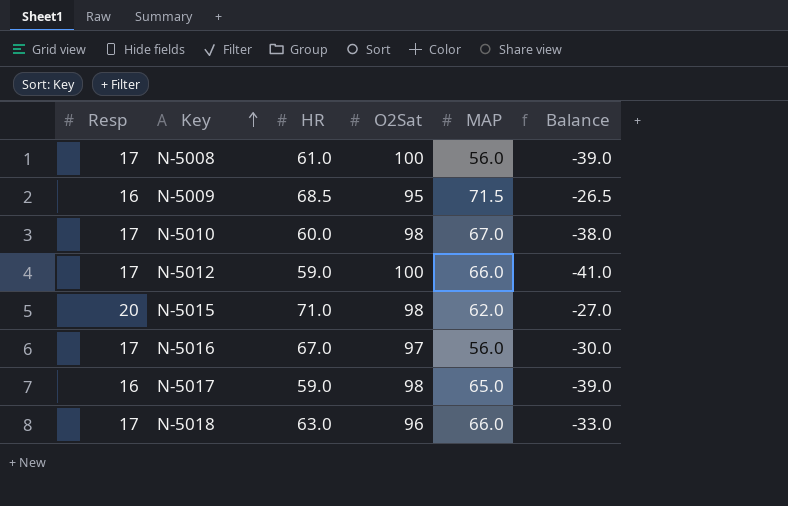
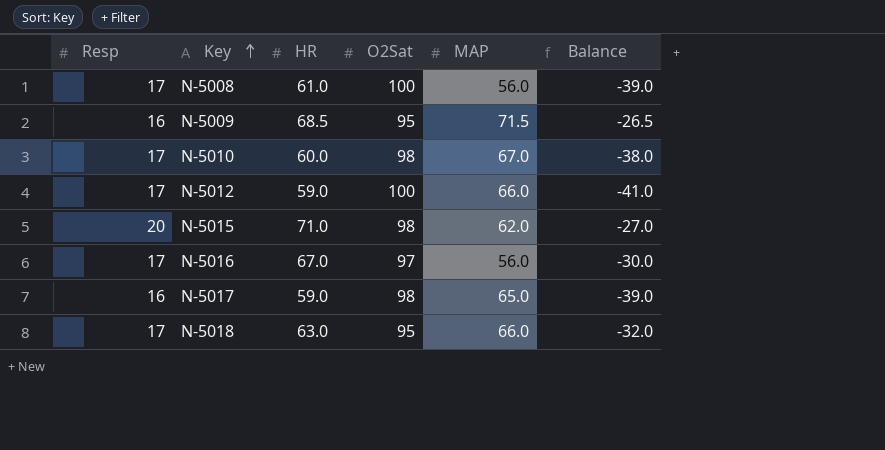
N-5018 | O2Sat: 96 -> 95
N-5018 | Balance: -33.0 -> -32.0

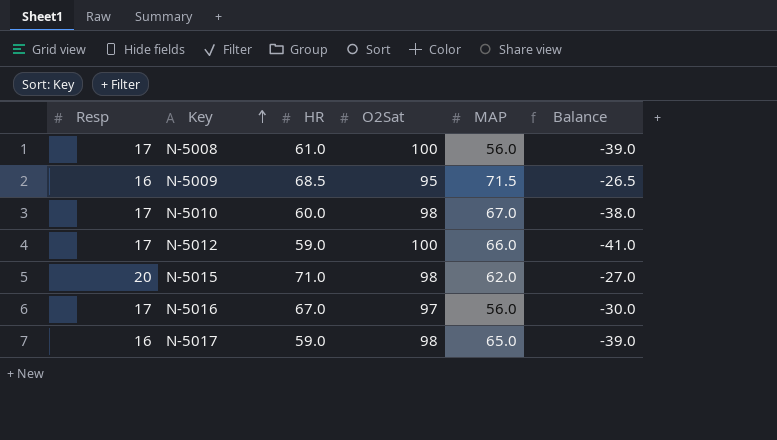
row N-5018: 17 | 63.0 | 95 | 66.0 | -32.0 -> none

